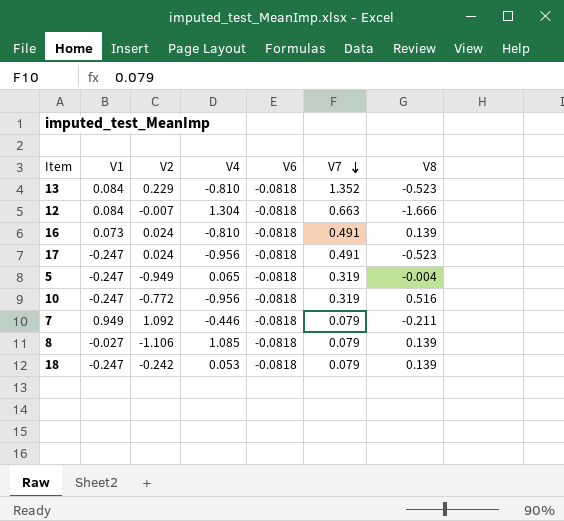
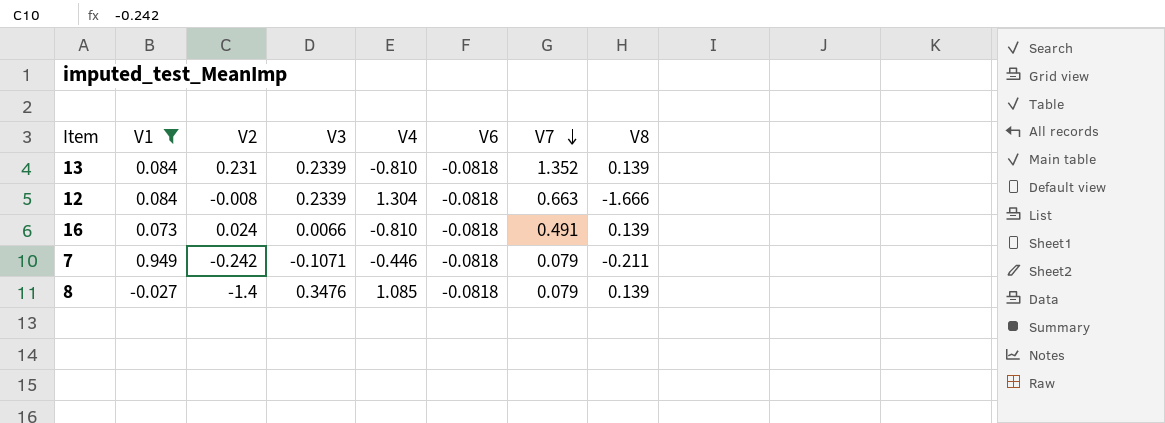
filter: none -> V1 != -0.247
column V3 | position: none -> 4
13 | V2: 0.229 -> 0.231
13 | V8: -0.523 -> 0.139
12 | V2: -0.007 -> -0.008
7 | V2: 1.092 -> -0.242
8 | V2: -1.106 -> -1.4

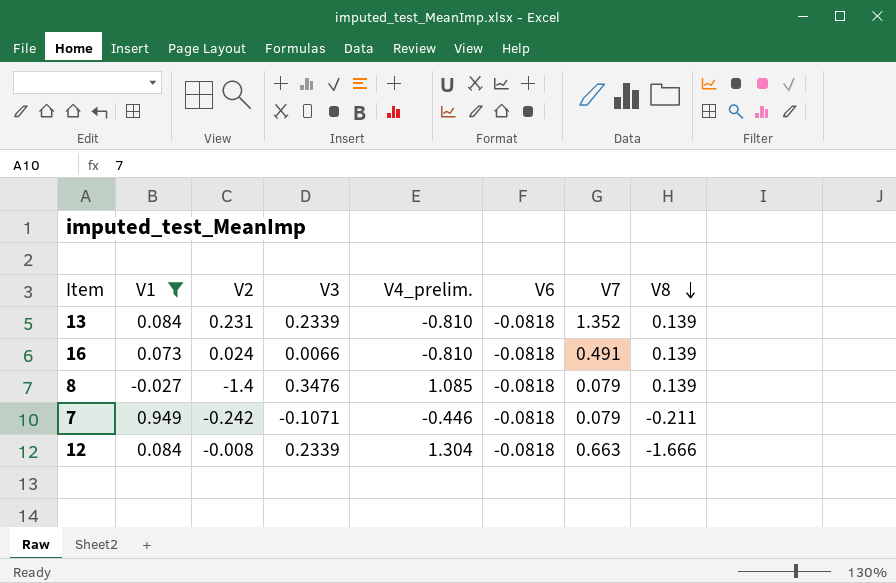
row order: V7 descending -> V8 descending
column name: V4 -> V4_prelim.

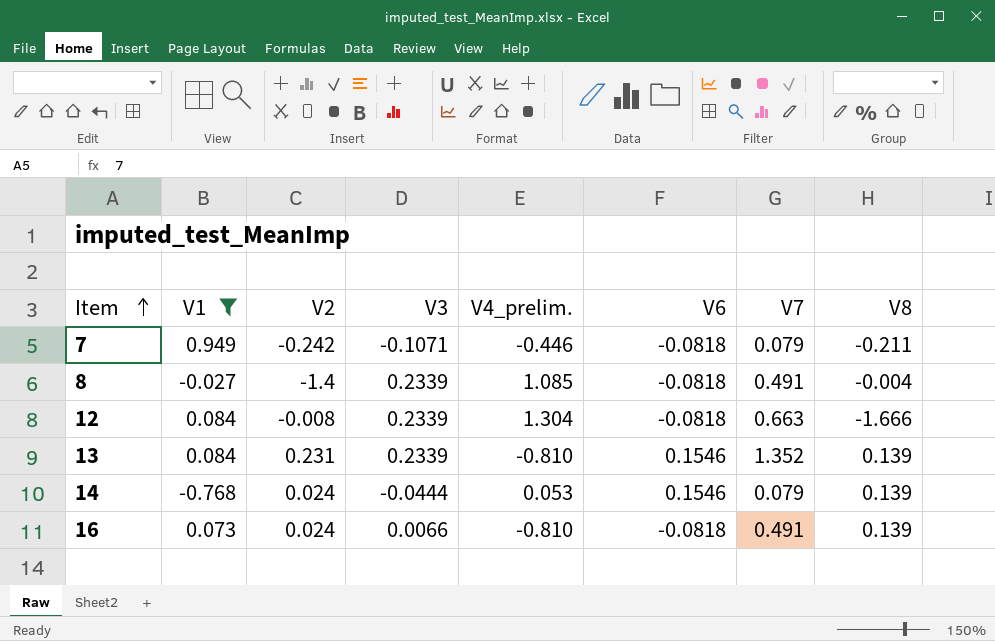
row order: V8 descending -> Item ascending
8 | V3: 0.3476 -> 0.2339
8 | V7: 0.079 -> 0.491
8 | V8: 0.139 -> -0.004
13 | V6: -0.0818 -> 0.1546
row 14: none -> -0.768 | 0.024 | -0.0444 | 0.053 | 0.1546 | 0.079 | 0.139

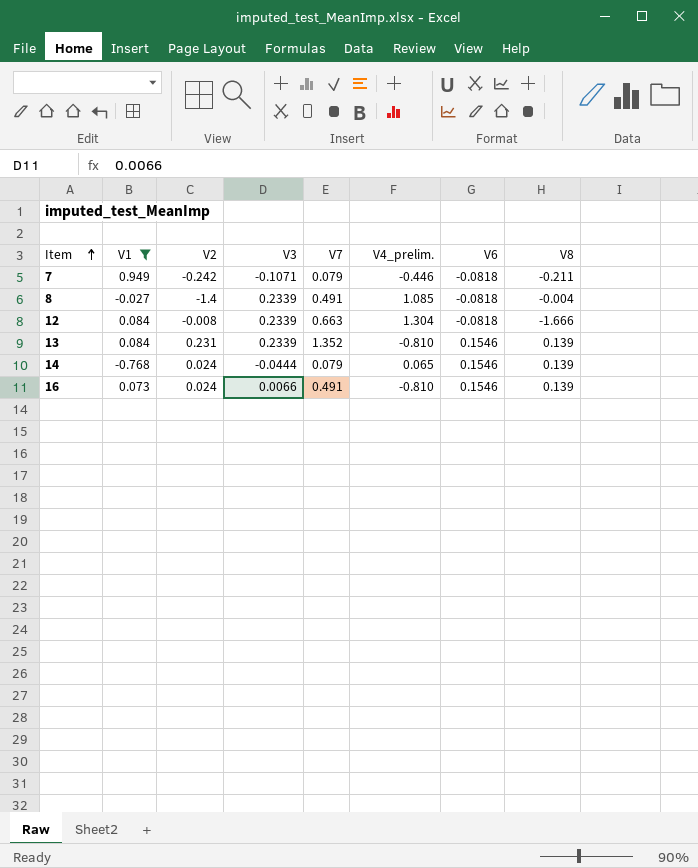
column V7 | position: 7 -> 5
14 | V4_prelim.: 0.053 -> 0.065
16 | V6: -0.0818 -> 0.1546

